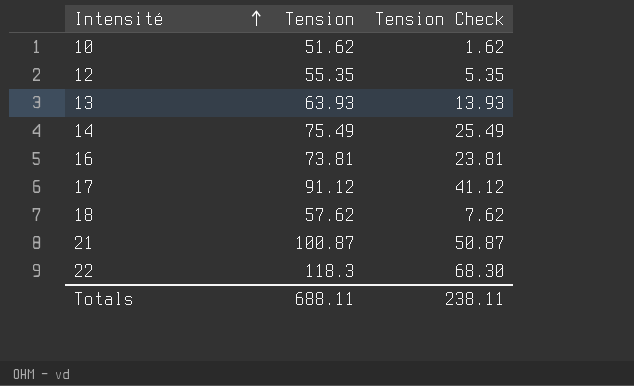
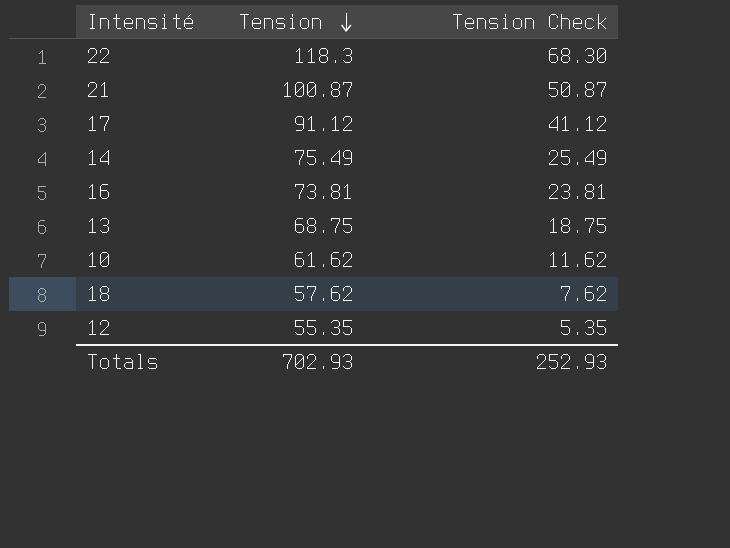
row order: Intensité ascending -> Tension descending
13 | Tension: 63.93 -> 68.75
13 | Tension Check: 13.93 -> 18.75
10 | Tension: 51.62 -> 61.62
10 | Tension Check: 1.62 -> 11.62
Totals | Tension: 688.11 -> 702.93
Totals | Tension Check: 238.11 -> 252.93

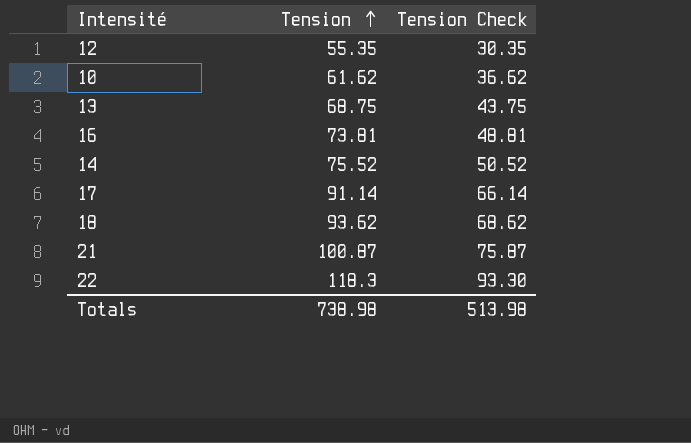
row order: Tension descending -> Tension ascending
column Tension Check | formula: [Tension] - 50 -> [Tension] - 25
14 | Tension: 75.49 -> 75.52
17 | Tension: 91.12 -> 91.14
18 | Tension: 57.62 -> 93.62
Totals | Tension: 702.93 -> 738.98
Totals | Tension Check: 252.93 -> 513.98

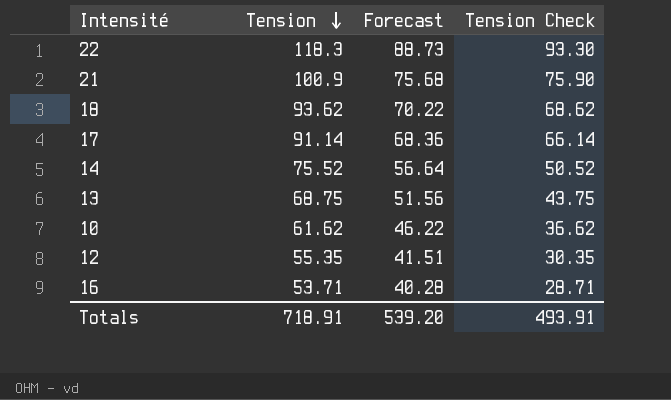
row order: Tension ascending -> Tension descending
column Forecast | formula: none -> [Tension] * 0.75
21 | Tension: 100.87 -> 100.9
21 | Tension Check: 75.87 -> 75.90
16 | Tension: 73.81 -> 53.71
16 | Tension Check: 48.81 -> 28.71
Totals | Tension: 738.98 -> 718.91
Totals | Tension Check: 513.98 -> 493.91

